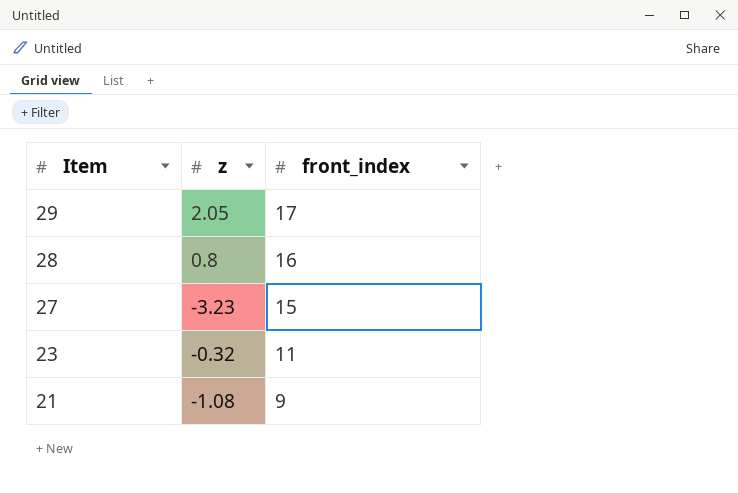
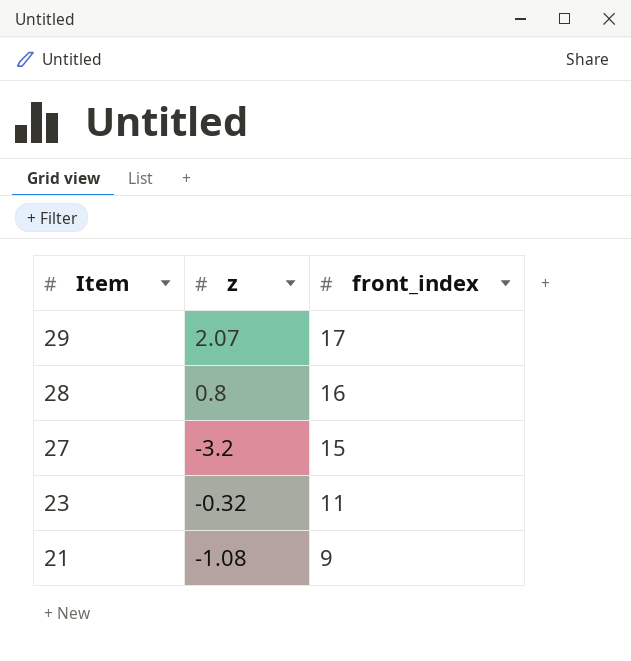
29 | z: 2.05 -> 2.07
27 | z: -3.23 -> -3.2

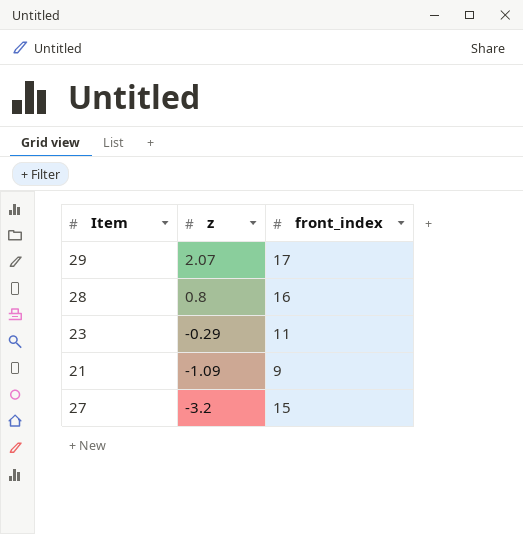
row order: Item descending -> z descending
23 | z: -0.32 -> -0.29
21 | z: -1.08 -> -1.09

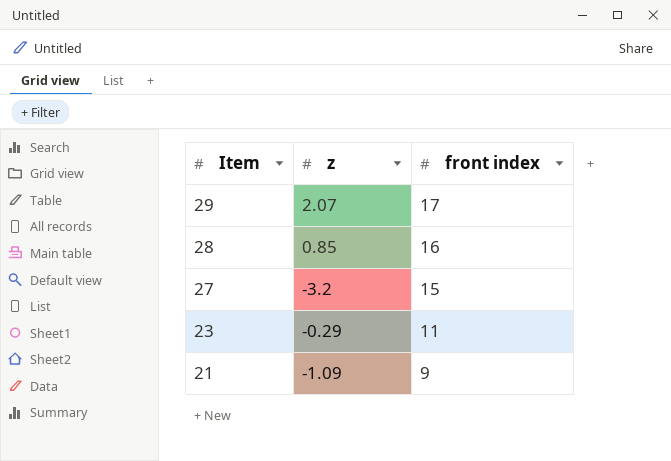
row order: z descending -> Item descending
column name: front_index -> front index
28 | z: 0.8 -> 0.85

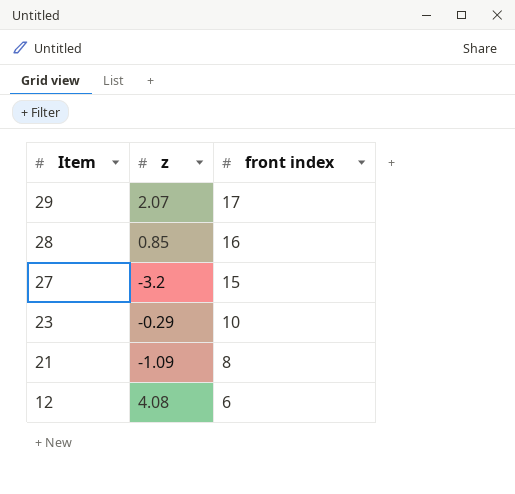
23 | front index: 11 -> 10
21 | front index: 9 -> 8
row 12: none -> 4.08 | 6

